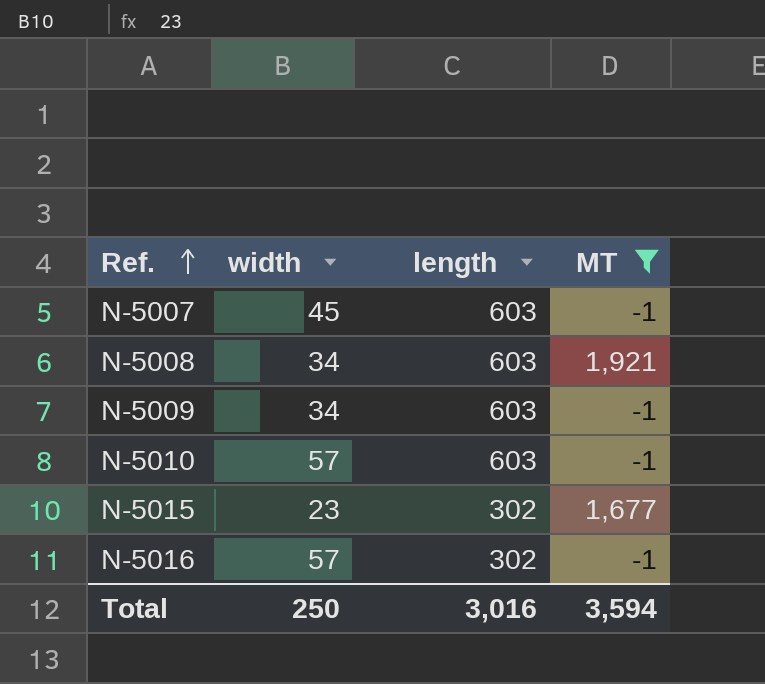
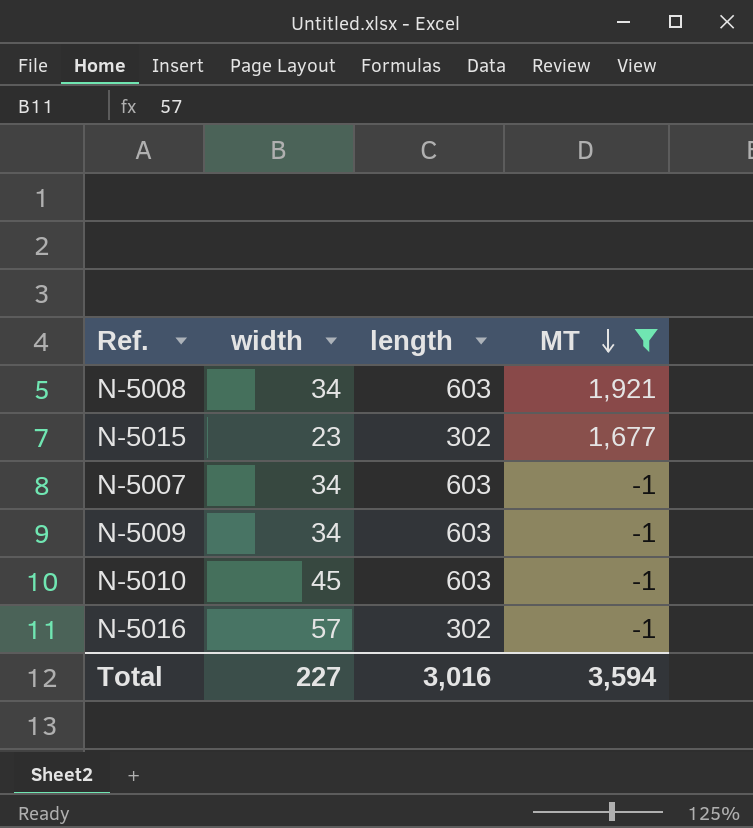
row order: Ref. ascending -> MT descending
N-5007 | width: 45 -> 34
N-5010 | width: 57 -> 45
Total | width: 250 -> 227

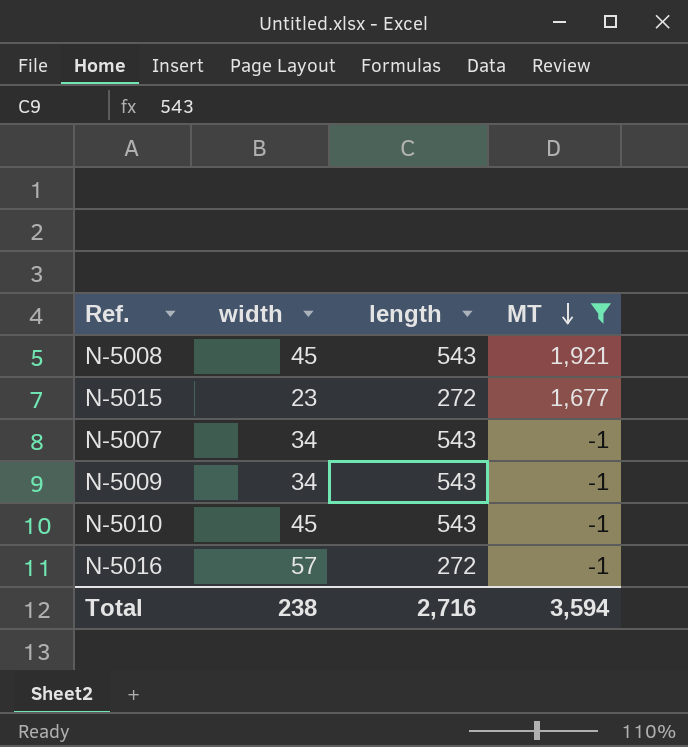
N-5008 | width: 34 -> 45
N-5008 | length: 603 -> 543
N-5015 | length: 302 -> 272
N-5007 | length: 603 -> 543
N-5009 | length: 603 -> 543
N-5010 | length: 603 -> 543
N-5016 | length: 302 -> 272
Total | width: 227 -> 238
Total | length: 3,016 -> 2,716

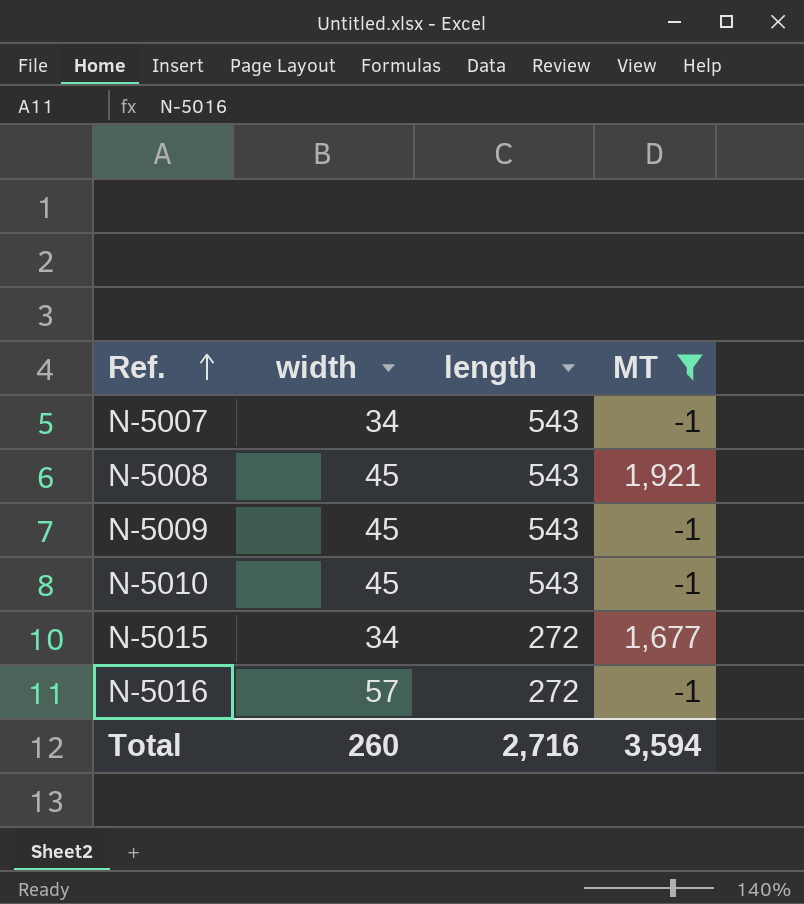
row order: MT descending -> Ref. ascending
N-5009 | width: 34 -> 45
N-5015 | width: 23 -> 34
Total | width: 238 -> 260

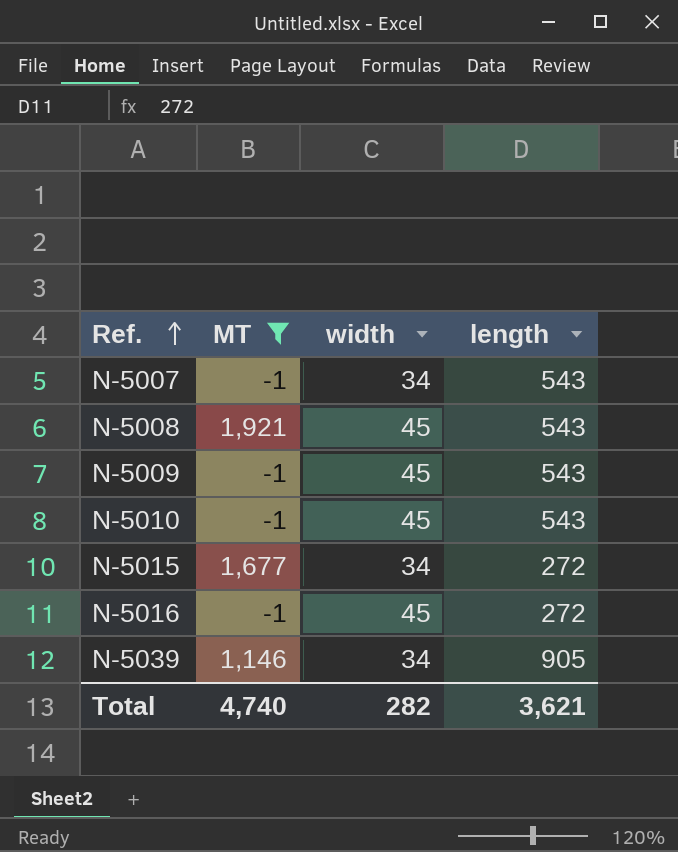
column MT | position: 4 -> 2
N-5016 | width: 57 -> 45
row N-5039: none -> 1,146 | 34 | 905
Total | MT: 3,594 -> 4,740
Total | width: 260 -> 282
Total | length: 2,716 -> 3,621

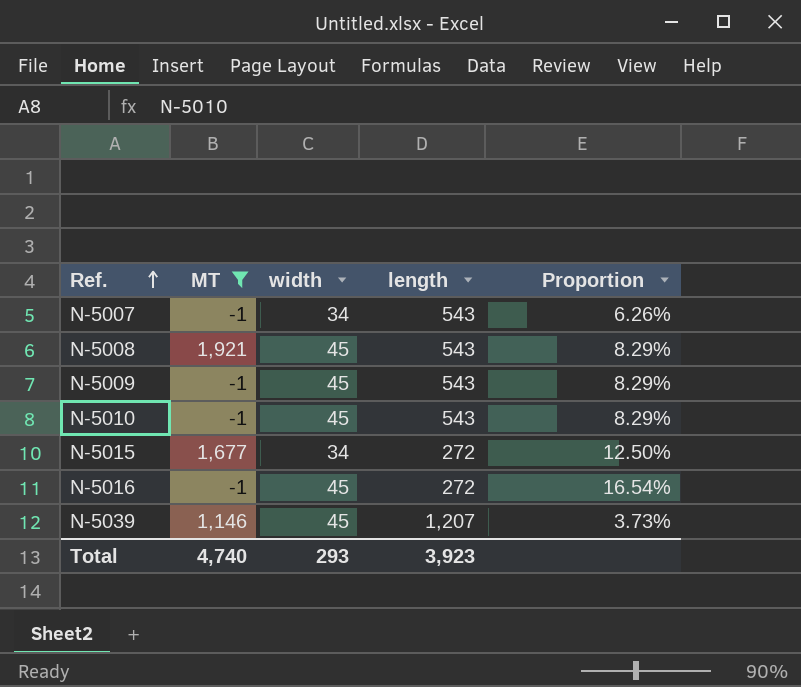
column Proportion | formula: none -> [width] / [length]
N-5039 | width: 34 -> 45
N-5039 | length: 905 -> 1,207
Total | width: 282 -> 293
Total | length: 3,621 -> 3,923

